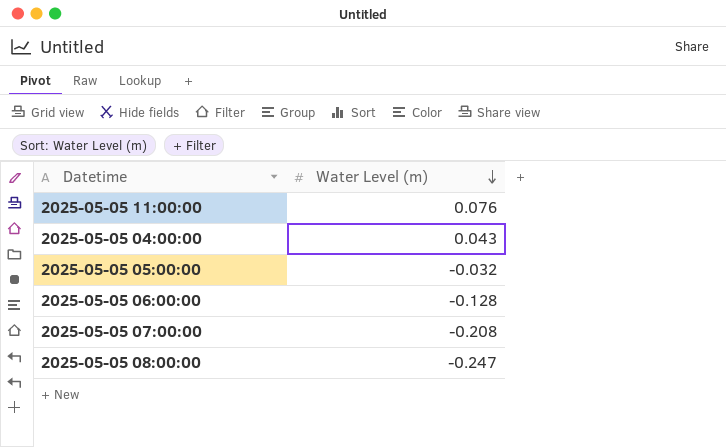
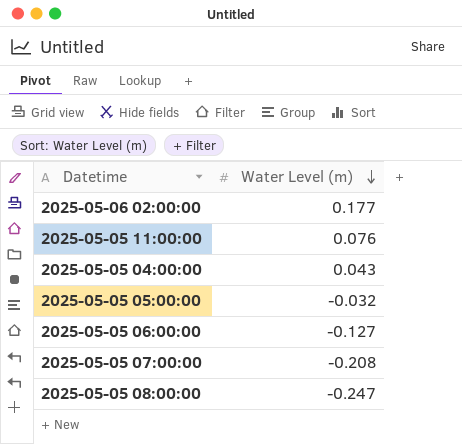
row 2025-05-06 02:00:00: none -> 0.177
2025-05-05 06:00:00 | Water Level (m): -0.128 -> -0.127

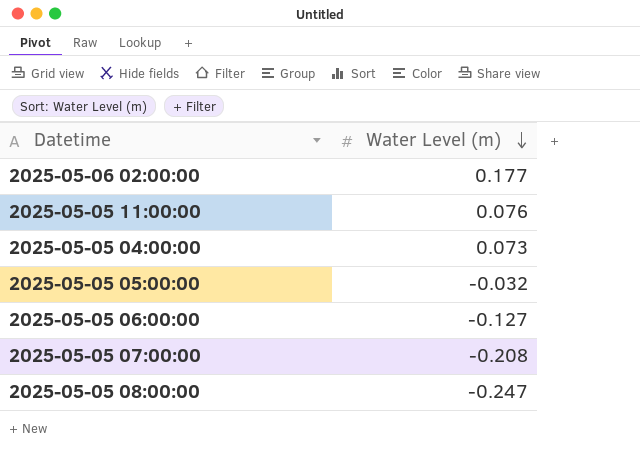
2025-05-05 04:00:00 | Water Level (m): 0.043 -> 0.073

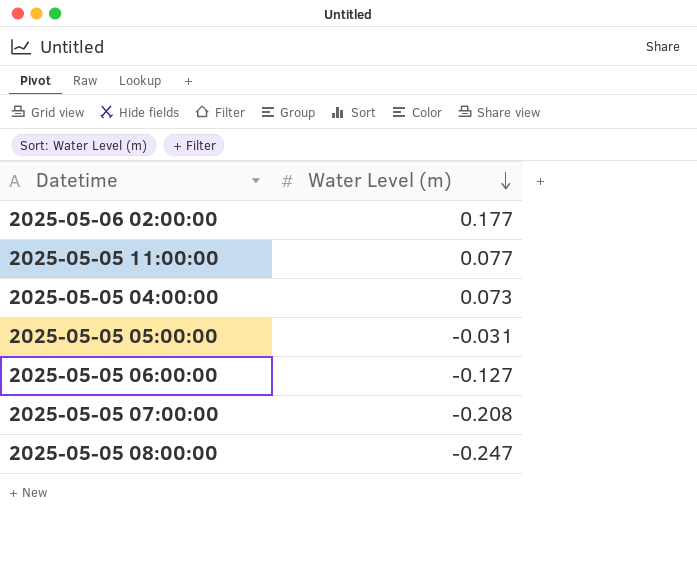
2025-05-05 11:00:00 | Water Level (m): 0.076 -> 0.077
2025-05-05 05:00:00 | Water Level (m): -0.032 -> -0.031

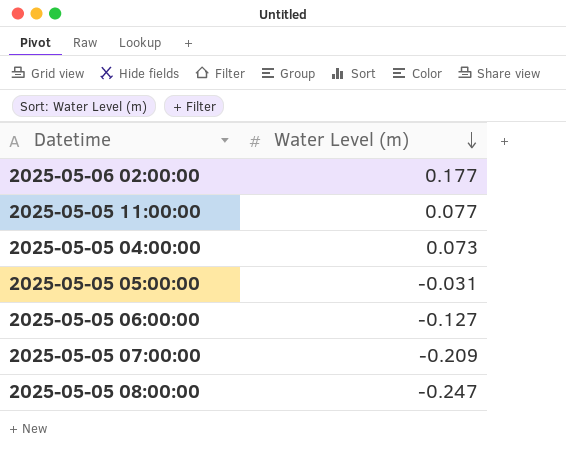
2025-05-05 07:00:00 | Water Level (m): -0.208 -> -0.209

